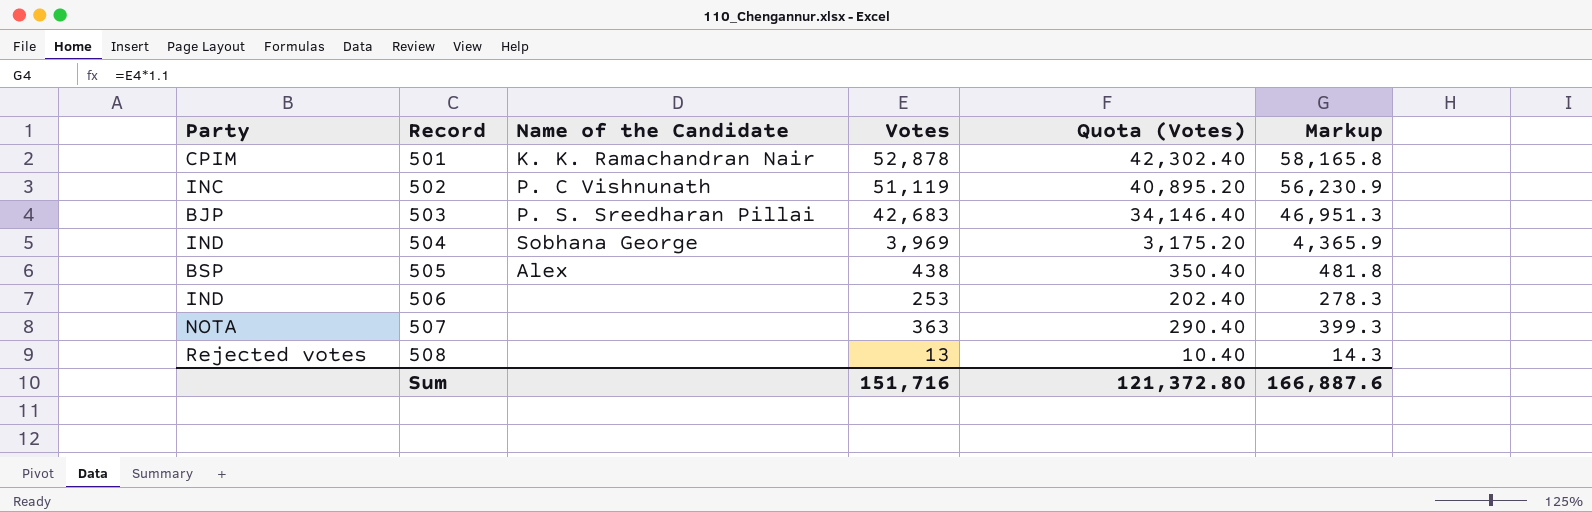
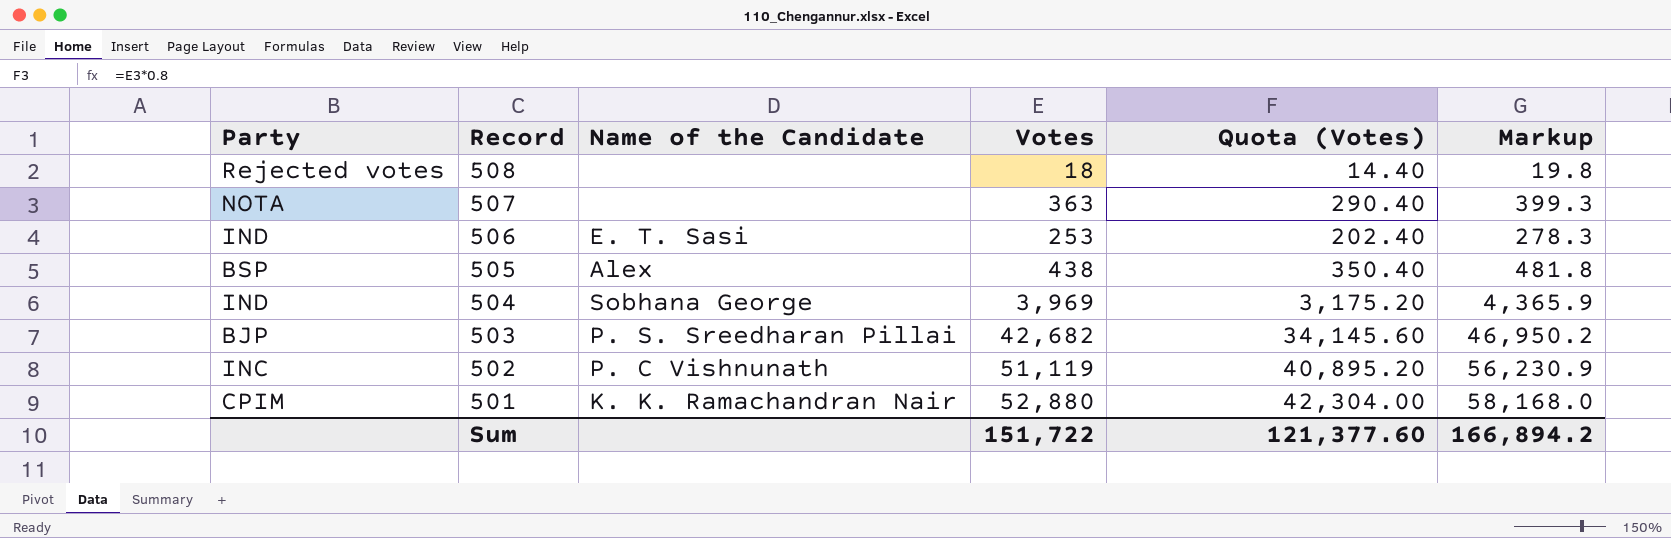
row order: Record ascending -> Record descending
508 | Votes: 13 -> 18
508 | Quota (Votes): 10.40 -> 14.40
508 | Markup: 14.3 -> 19.8
506 | Name of the Candidate: none -> E. T. Sasi
503 | Votes: 42,683 -> 42,682
503 | Quota (Votes): 34,146.40 -> 34,145.60
503 | Markup: 46,951.3 -> 46,950.2
501 | Votes: 52,878 -> 52,880
501 | Quota (Votes): 42,302.40 -> 42,304.00
501 | Markup: 58,165.8 -> 58,168.0
Sum | Votes: 151,716 -> 151,722
Sum | Quota (Votes): 121,372.80 -> 121,377.60
Sum | Markup: 166,887.6 -> 166,894.2

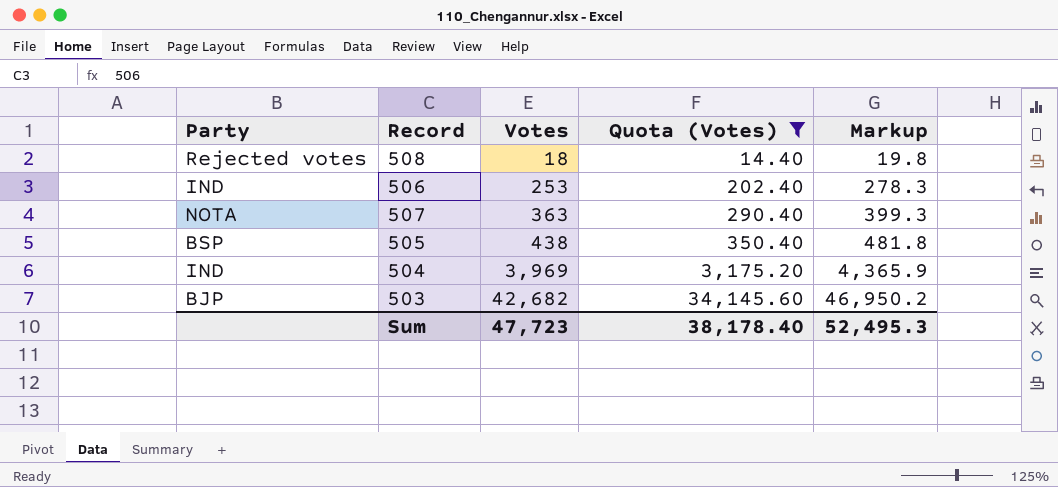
filter: none -> Quota (Votes) <= 34,145.60
row order: Record descending -> Votes ascending
column Name of the Candidate | position: 3 -> none
Sum | Votes: 151,722 -> 47,723
Sum | Quota (Votes): 121,377.60 -> 38,178.40
Sum | Markup: 166,894.2 -> 52,495.3

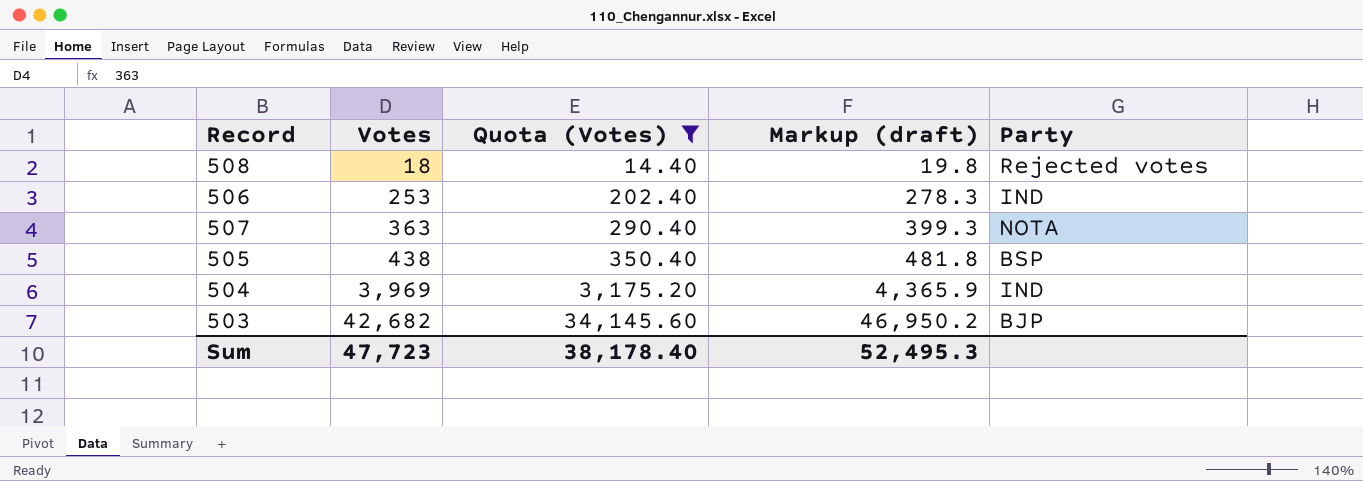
column name: Markup -> Markup (draft)
column Party | position: 1 -> 5

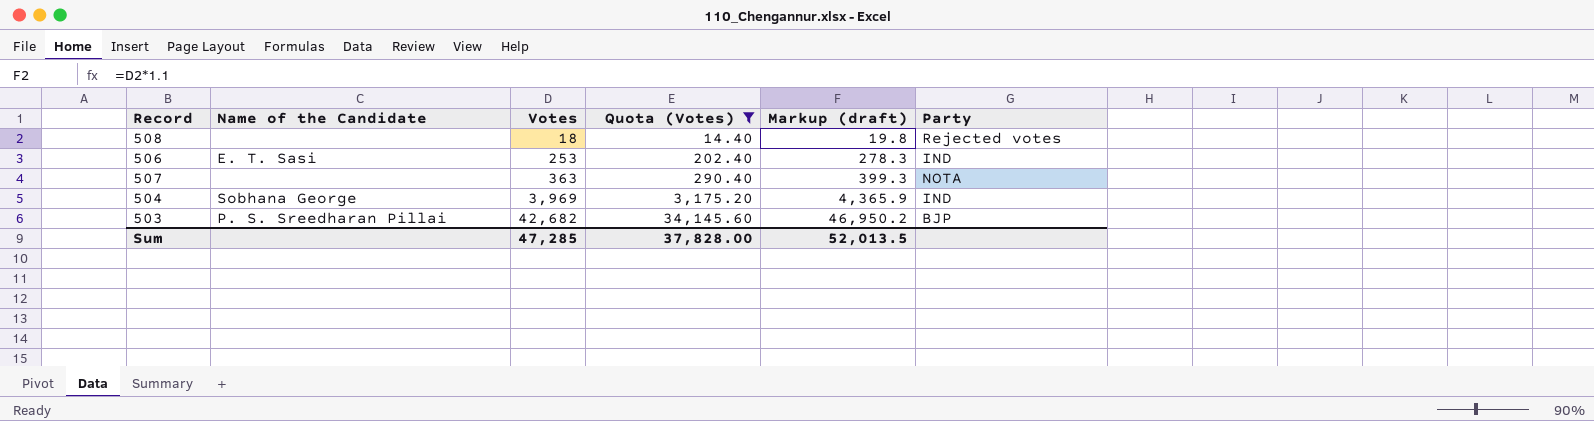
column Name of the Candidate | position: none -> 2
row 505: 438 | 350.40 | 481.8 | BSP -> none
Sum | Votes: 47,723 -> 47,285
Sum | Quota (Votes): 38,178.40 -> 37,828.00
Sum | Markup (draft): 52,495.3 -> 52,013.5

